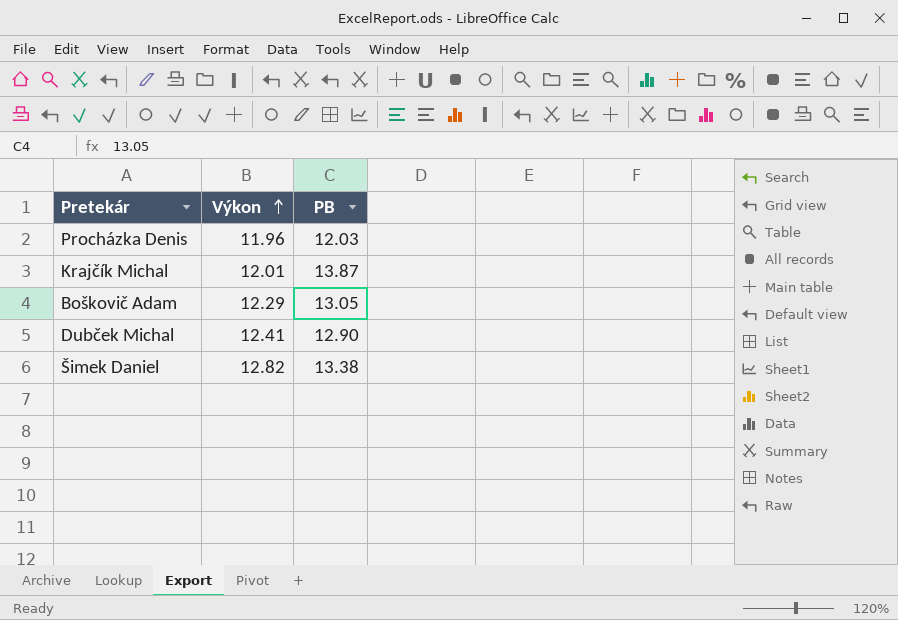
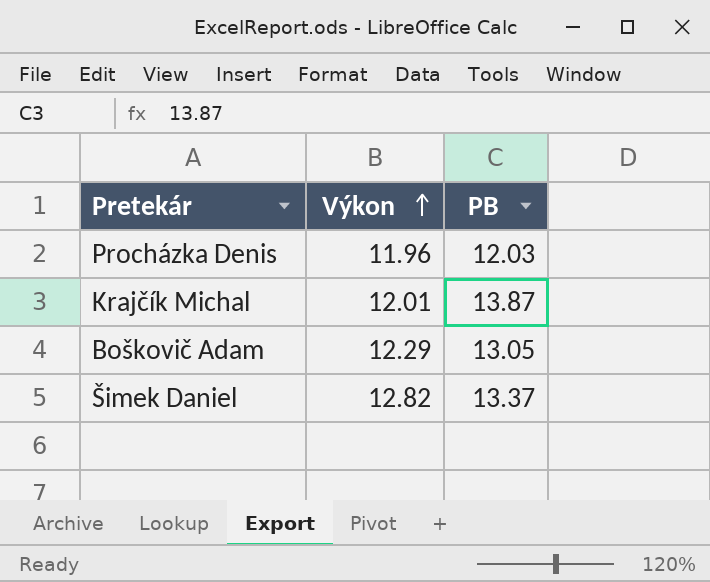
row Dubček Michal: 12.41 | 12.90 -> none
Šimek Daniel | PB: 13.38 -> 13.37

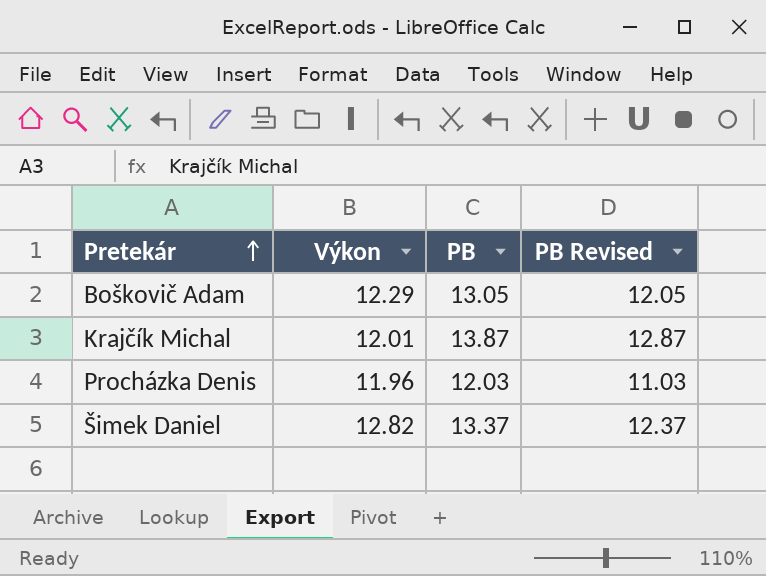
row order: Výkon ascending -> Pretekár ascending
column PB Revised | formula: none -> [PB] - 1

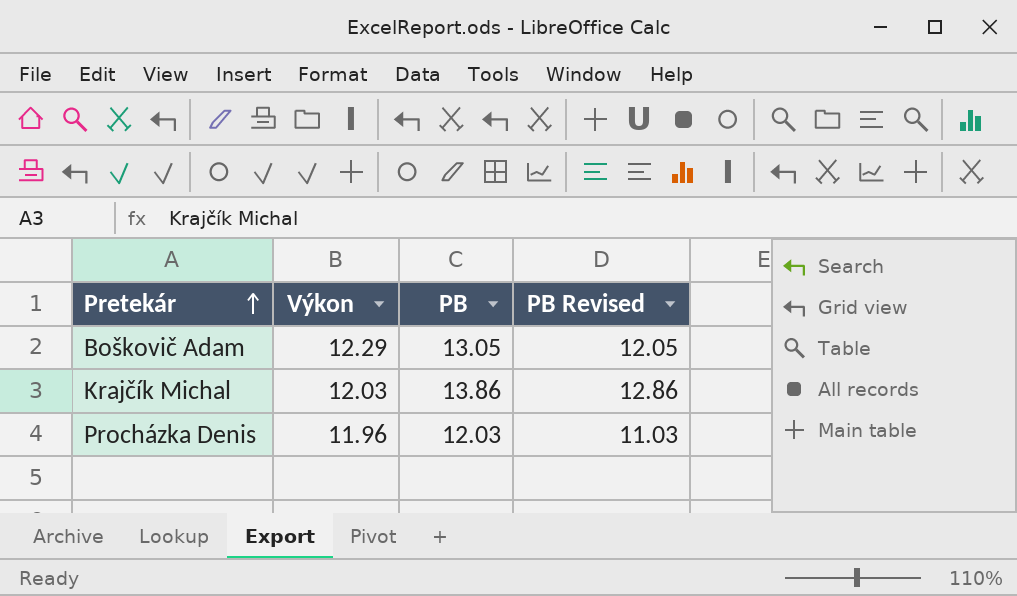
row Šimek Daniel: 12.82 | 13.37 | 12.37 -> none
Krajčík Michal | Výkon: 12.01 -> 12.03
Krajčík Michal | PB: 13.87 -> 13.86
Krajčík Michal | PB Revised: 12.87 -> 12.86

